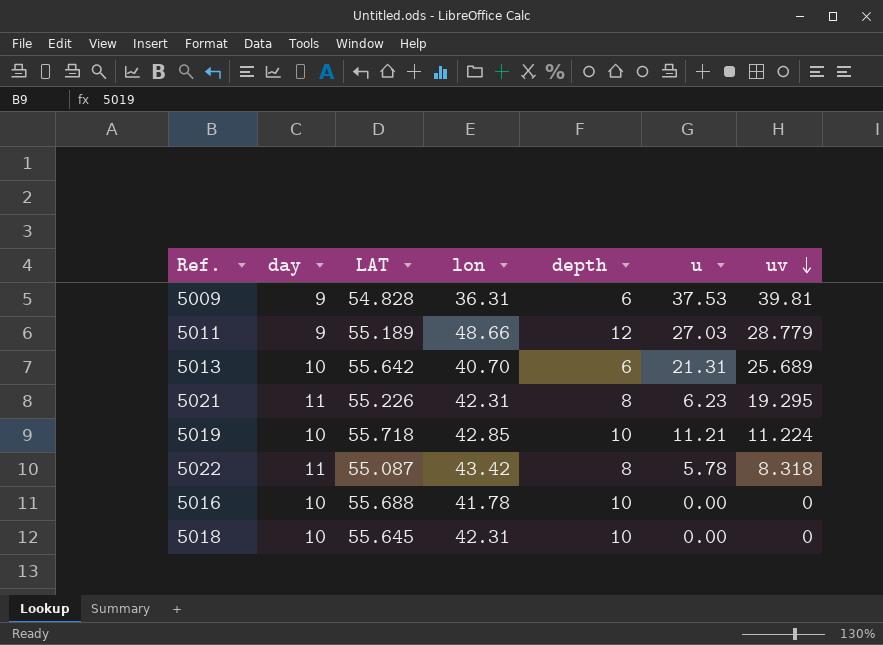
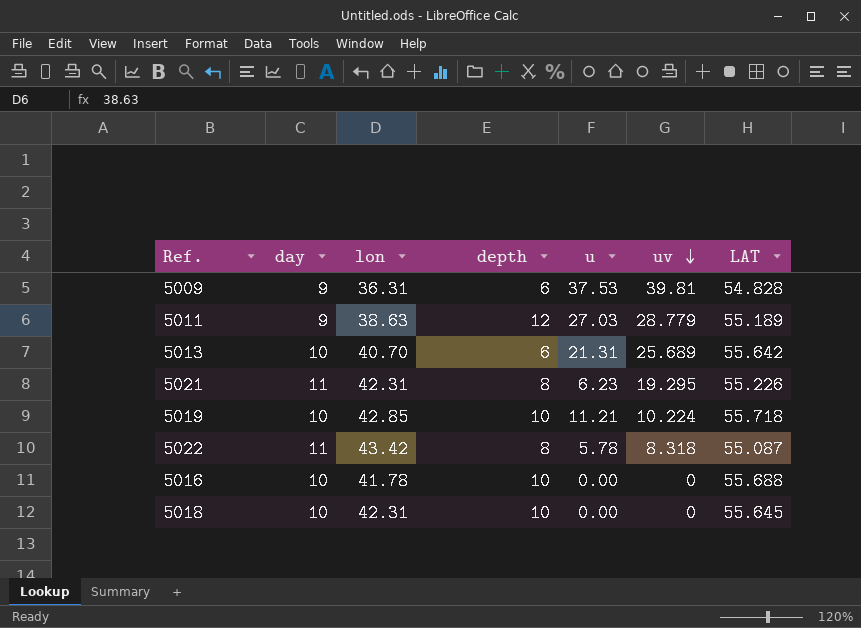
column LAT | position: 3 -> 7
5011 | lon: 48.66 -> 38.63
5019 | uv: 11.224 -> 10.224

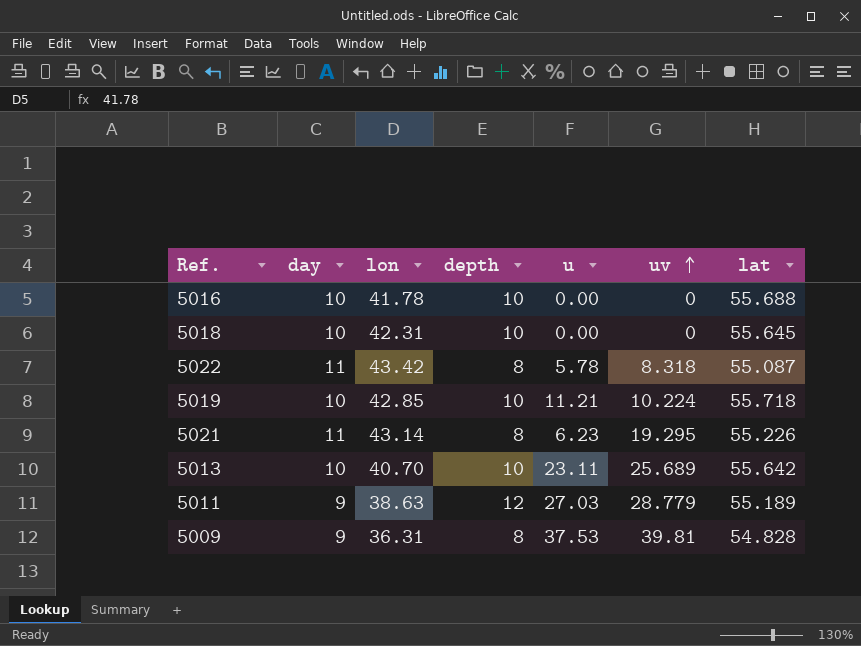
row order: uv descending -> uv ascending
column name: LAT -> lat
5021 | lon: 42.31 -> 43.14
5013 | depth: 6 -> 10
5013 | u: 21.31 -> 23.11
5009 | depth: 6 -> 8

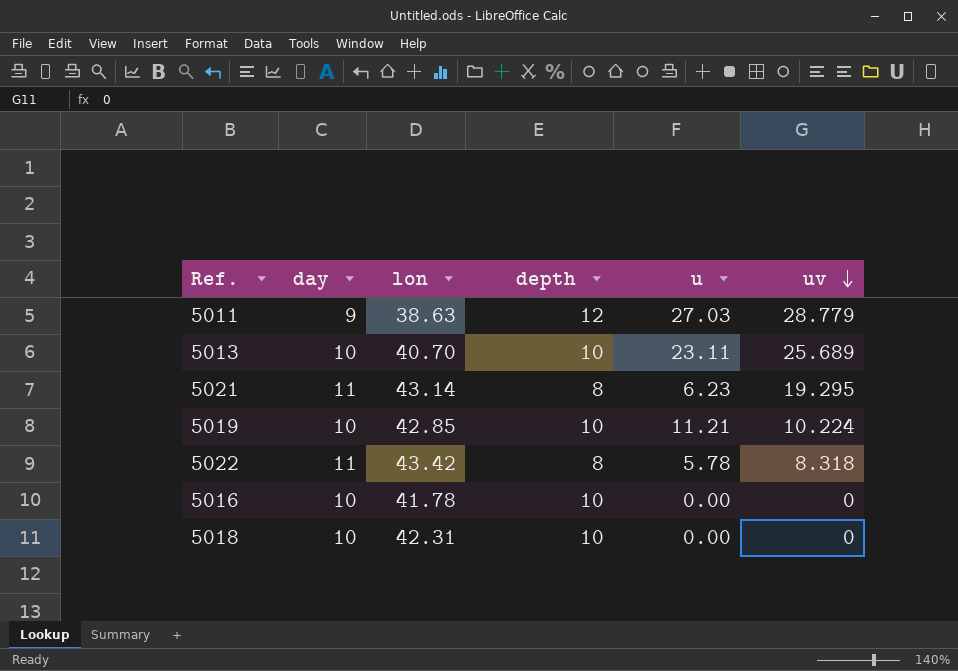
row order: uv ascending -> uv descending
column lat | position: 7 -> none
row 5009: 9 | 36.31 | 8 | 37.53 | 39.81 | 54.828 -> none

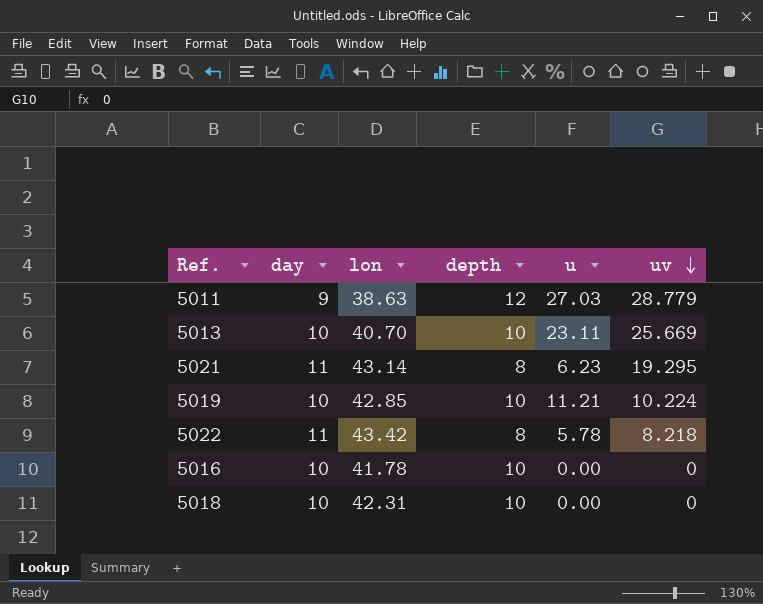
5013 | uv: 25.689 -> 25.669
5022 | uv: 8.318 -> 8.218

